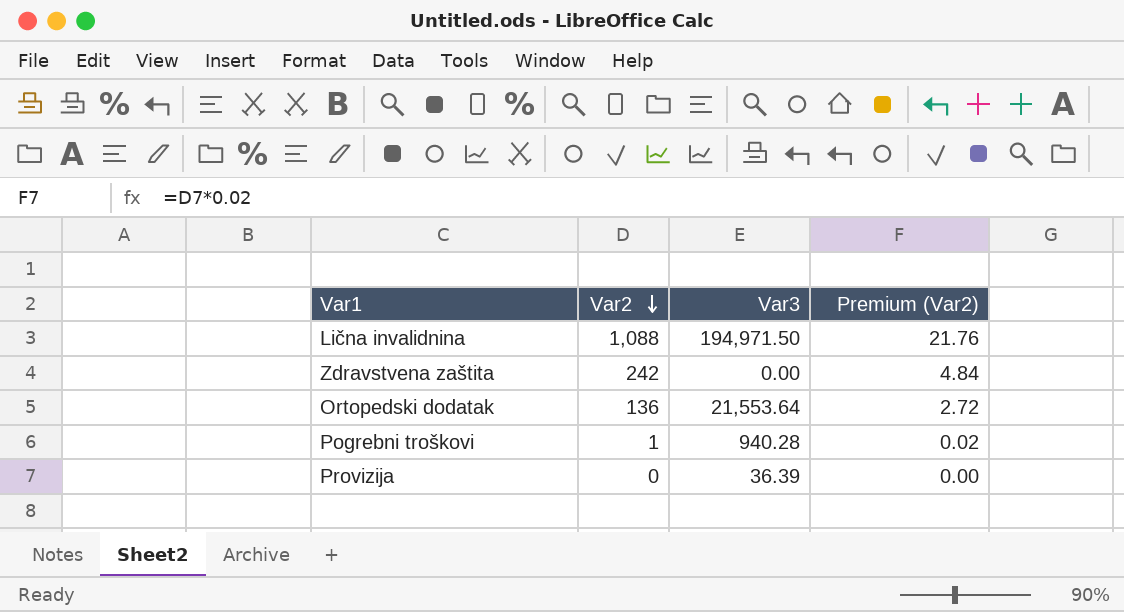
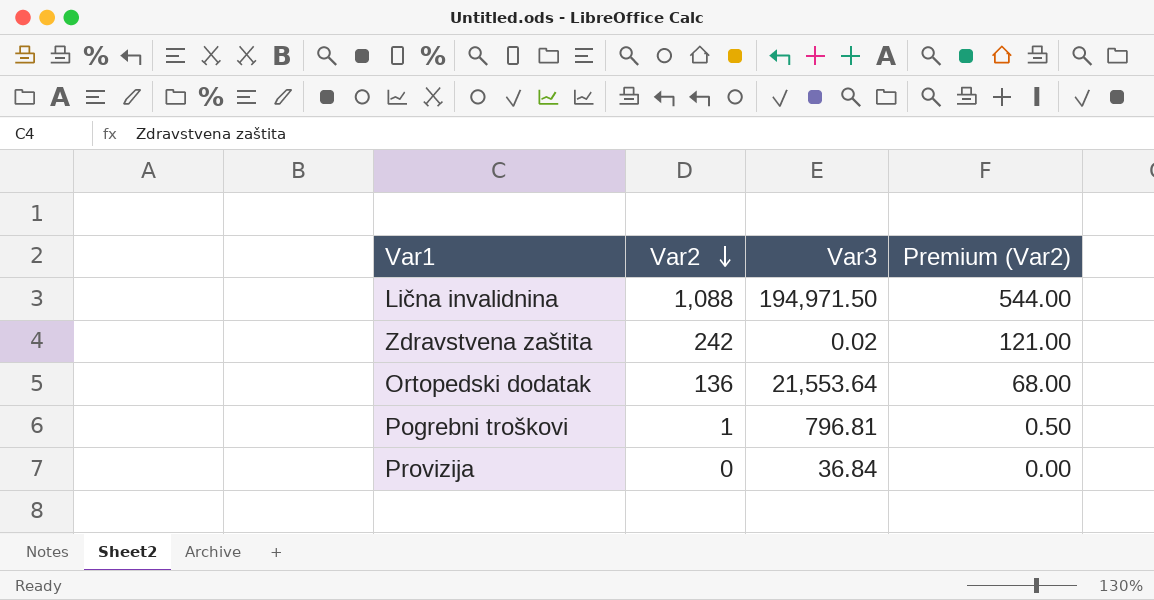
column Premium (Var2) | formula: [Var2] * 0.02 -> [Var2] * 0.5
Zdravstvena zaštita | Var3: 0.00 -> 0.02
Pogrebni troškovi | Var3: 940.28 -> 796.81
Provizija | Var3: 36.39 -> 36.84

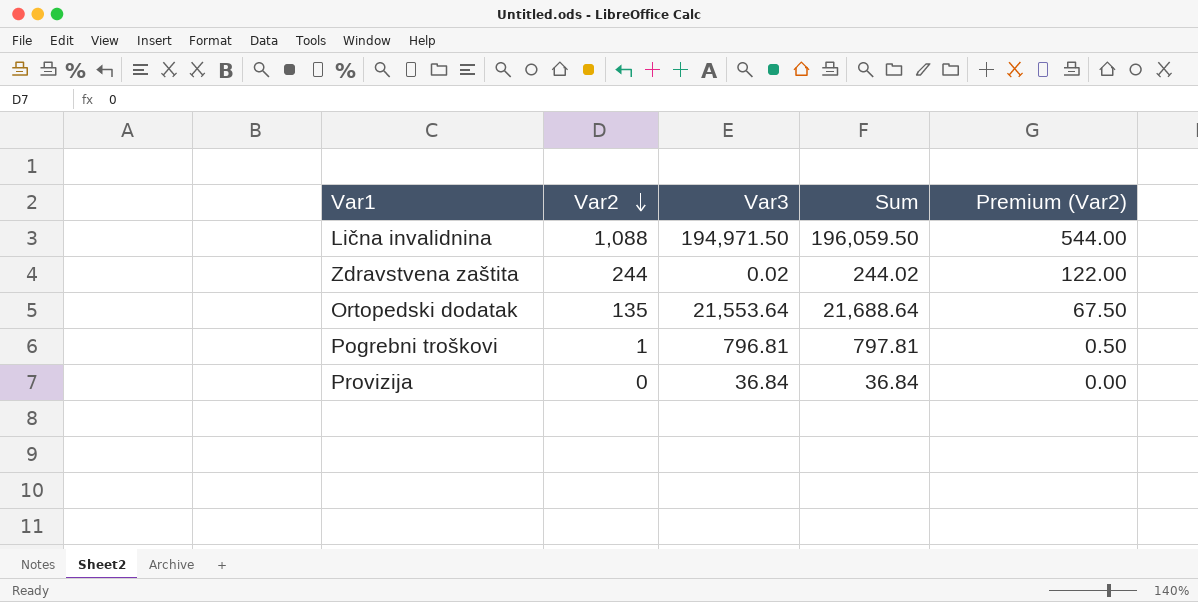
column Sum | formula: none -> [Var2] + [Var3]
Zdravstvena zaštita | Var2: 242 -> 244
Zdravstvena zaštita | Premium (Var2): 121.00 -> 122.00
Ortopedski dodatak | Var2: 136 -> 135
Ortopedski dodatak | Premium (Var2): 68.00 -> 67.50

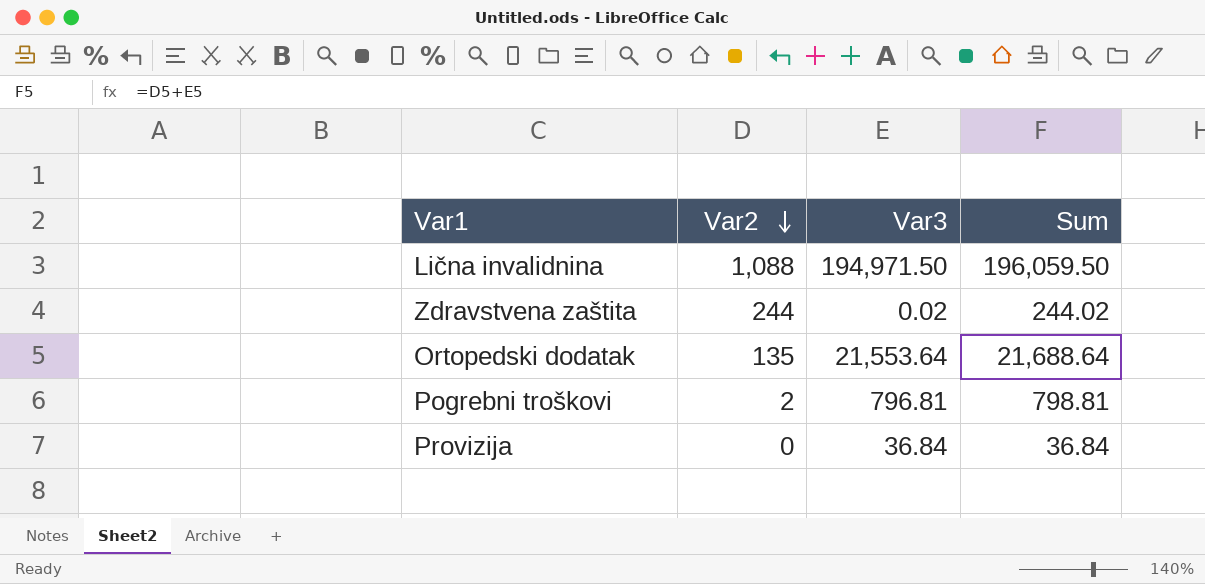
column Premium (Var2) | formula: [Var2] * 0.5 -> none
Pogrebni troškovi | Var2: 1 -> 2
Pogrebni troškovi | Sum: 797.81 -> 798.81

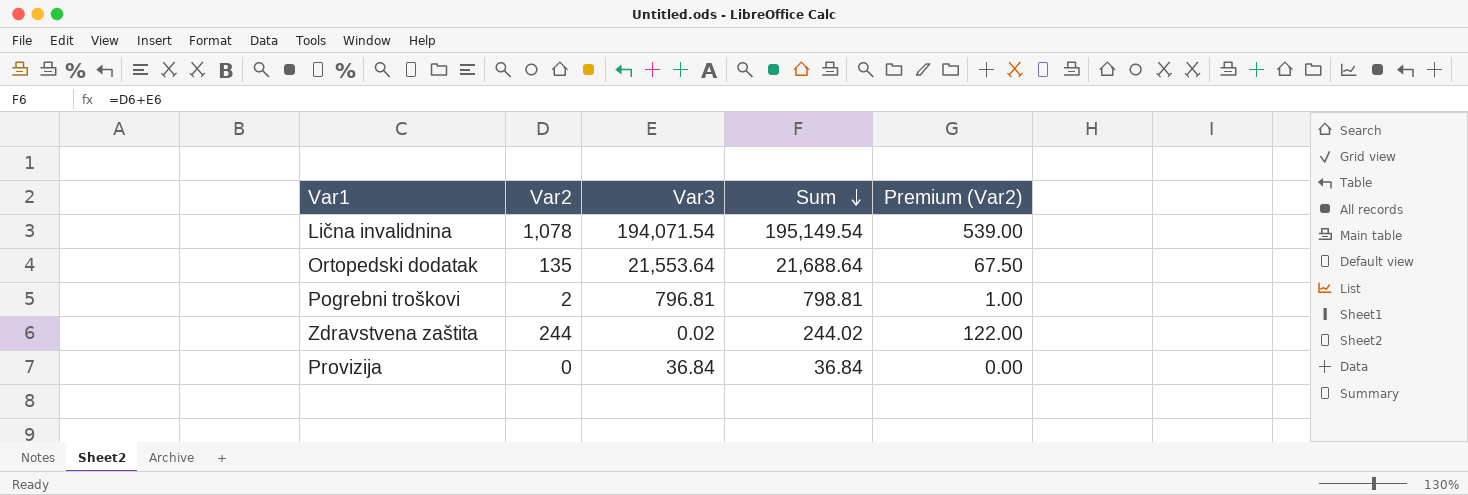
row order: Var2 descending -> Sum descending
column Premium (Var2) | formula: none -> [Var2] * 0.5
Lična invalidnina | Var2: 1,088 -> 1,078
Lična invalidnina | Var3: 194,971.50 -> 194,071.54
Lična invalidnina | Sum: 196,059.50 -> 195,149.54

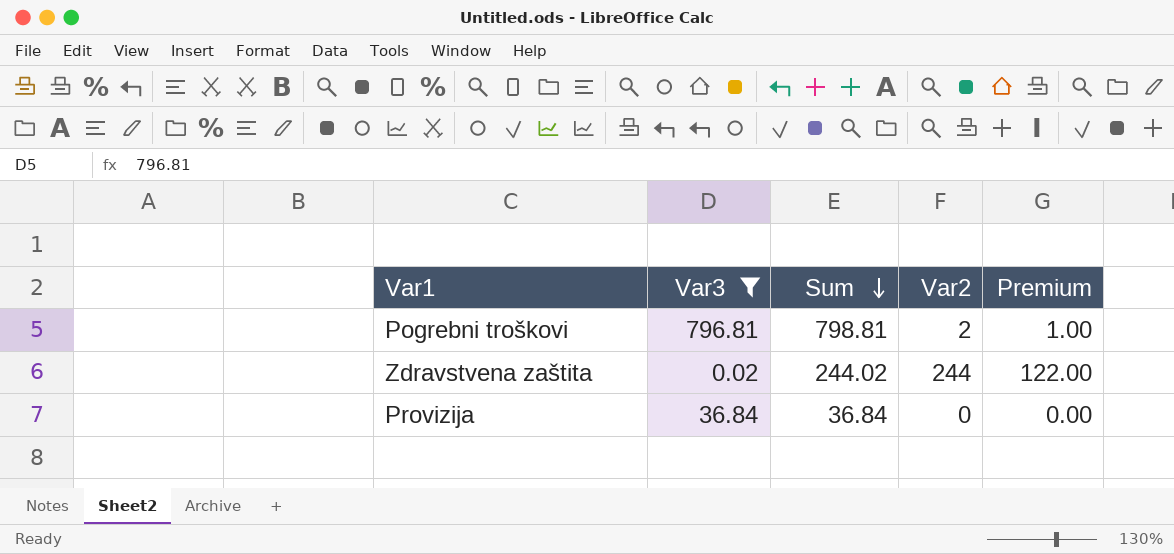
filter: none -> Var3 <= 796.81
column Var2 | position: 2 -> 4
column name: Premium (Var2) -> Premium

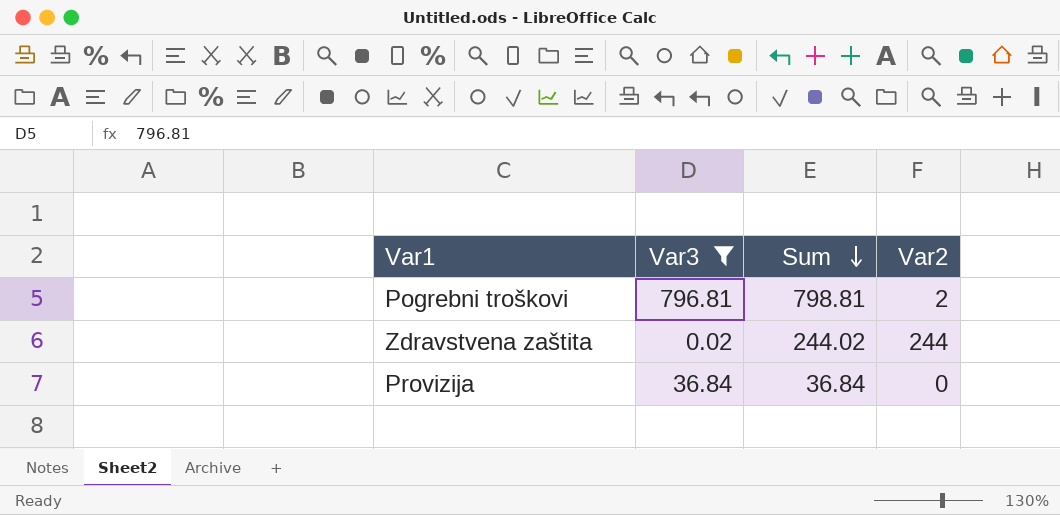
column Premium | formula: [Var2] * 0.5 -> none

